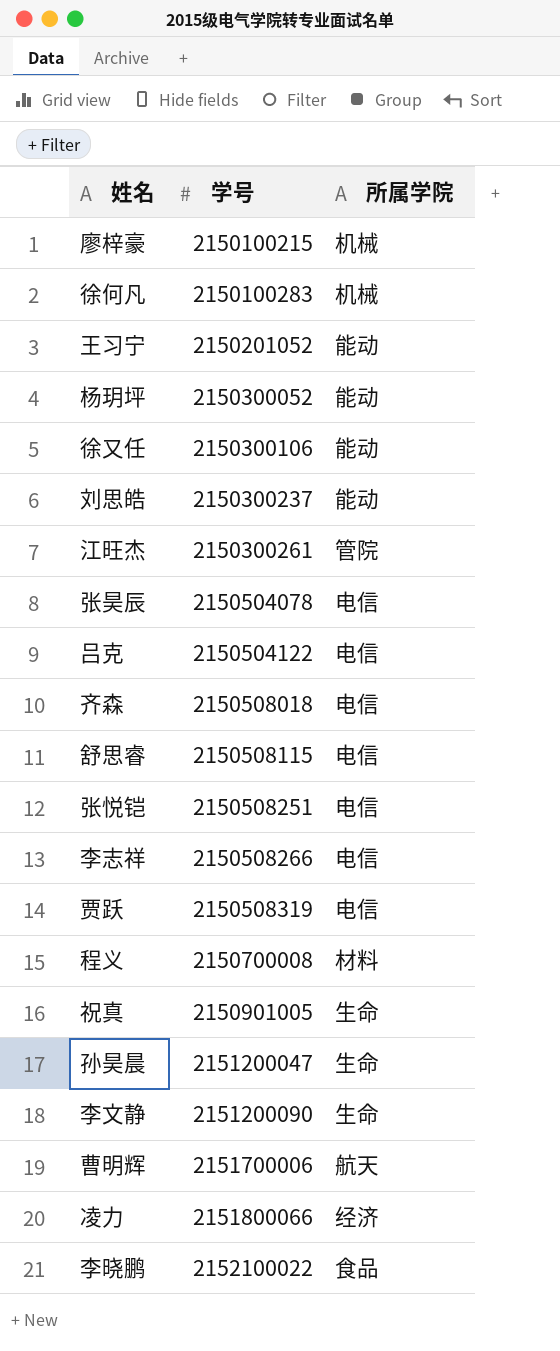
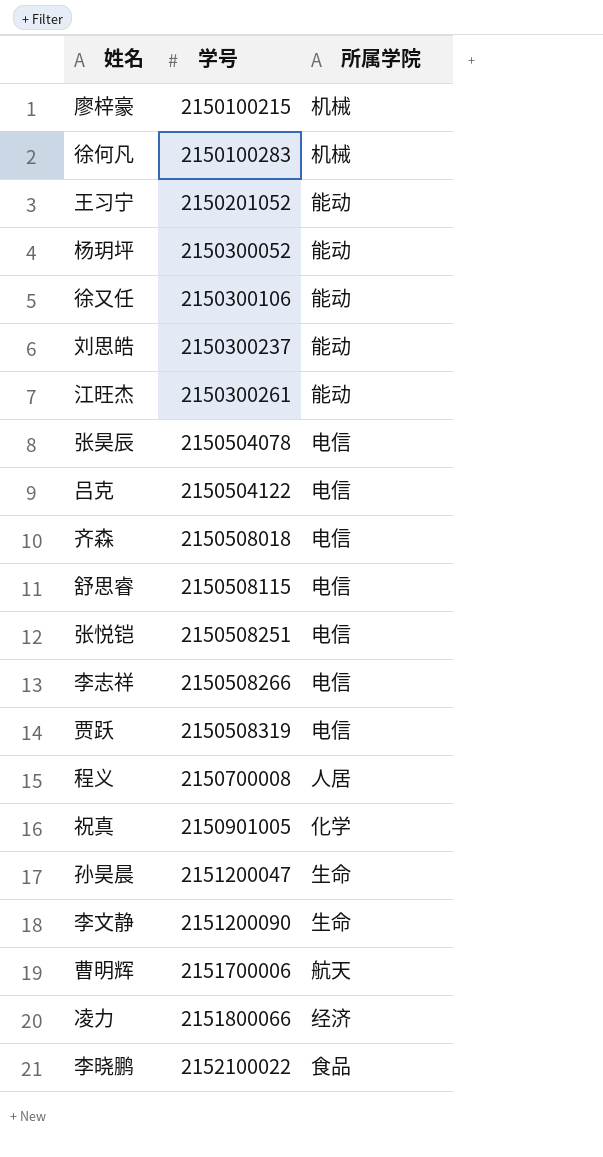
江旺杰 | 所属学院: 管院 -> 能动
程义 | 所属学院: 材料 -> 人居
祝真 | 所属学院: 生命 -> 化学

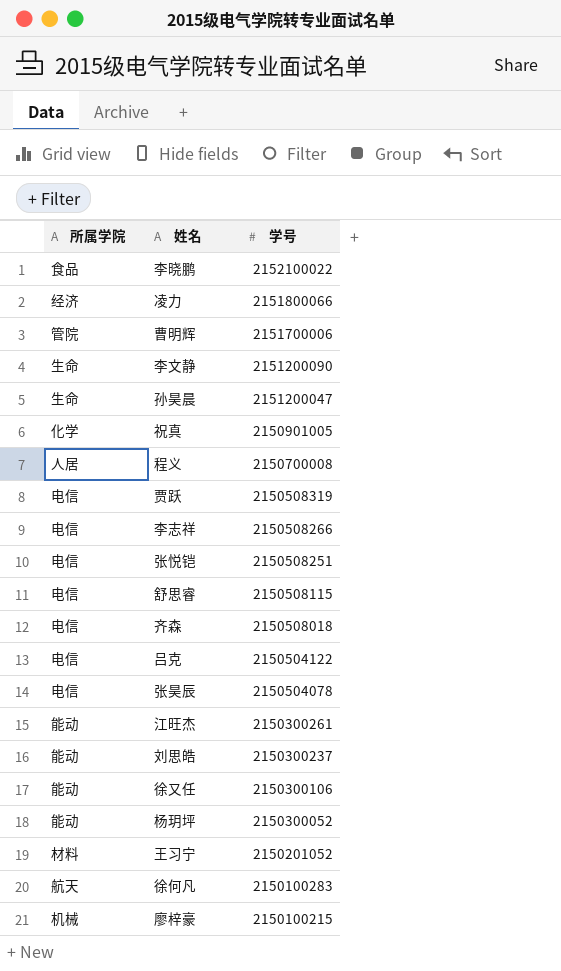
row order: 学号 ascending -> 学号 descending
column 所属学院 | position: 3 -> 1
曹明辉 | 所属学院: 航天 -> 管院
王习宁 | 所属学院: 能动 -> 材料
徐何凡 | 所属学院: 机械 -> 航天

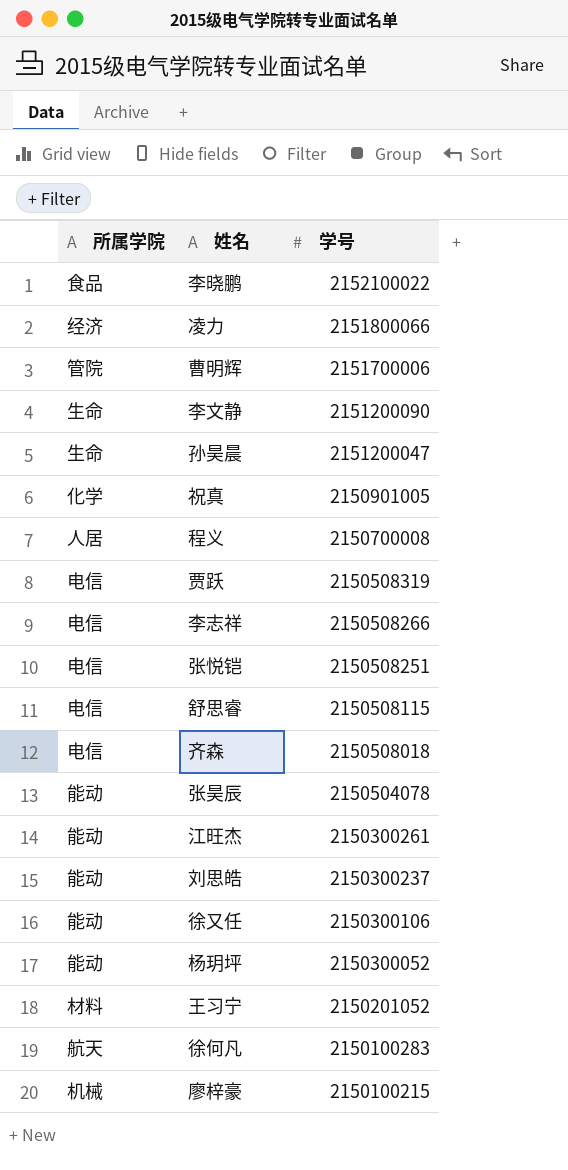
row 吕克: 电信 | 2150504122 -> none
张昊辰 | 所属学院: 电信 -> 能动

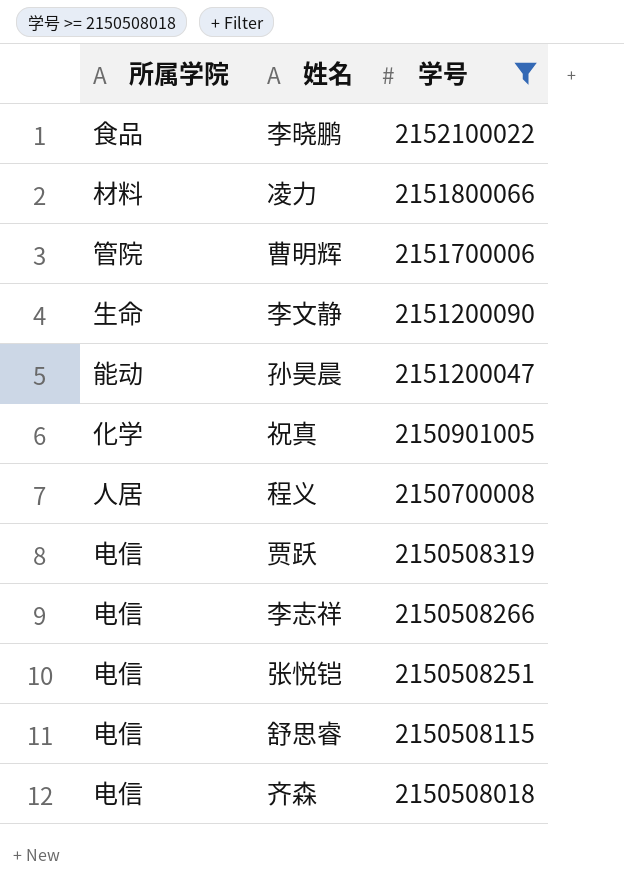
filter: none -> 学号 >= 2150508018
凌力 | 所属学院: 经济 -> 材料
孙昊晨 | 所属学院: 生命 -> 能动

